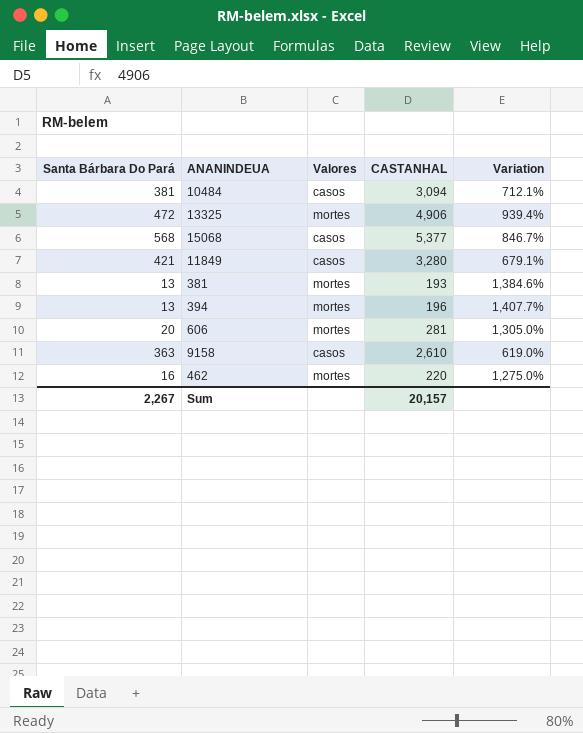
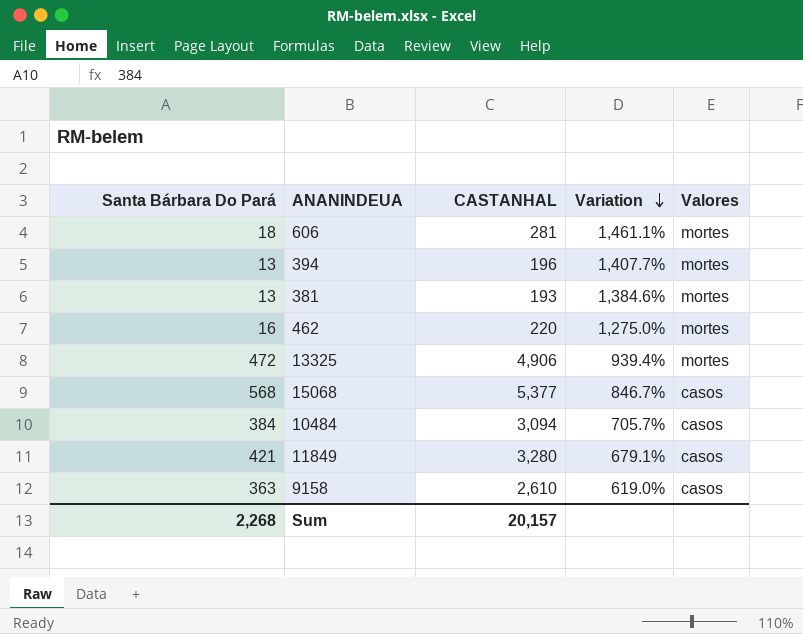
row order: none -> Variation descending
column Valores | position: 3 -> 5
606 | Santa Bárbara Do Pará: 20 -> 18
606 | Variation: 1,305.0% -> 1,461.1%
10484 | Santa Bárbara Do Pará: 381 -> 384
10484 | Variation: 712.1% -> 705.7%
Sum | Santa Bárbara Do Pará: 2,267 -> 2,268

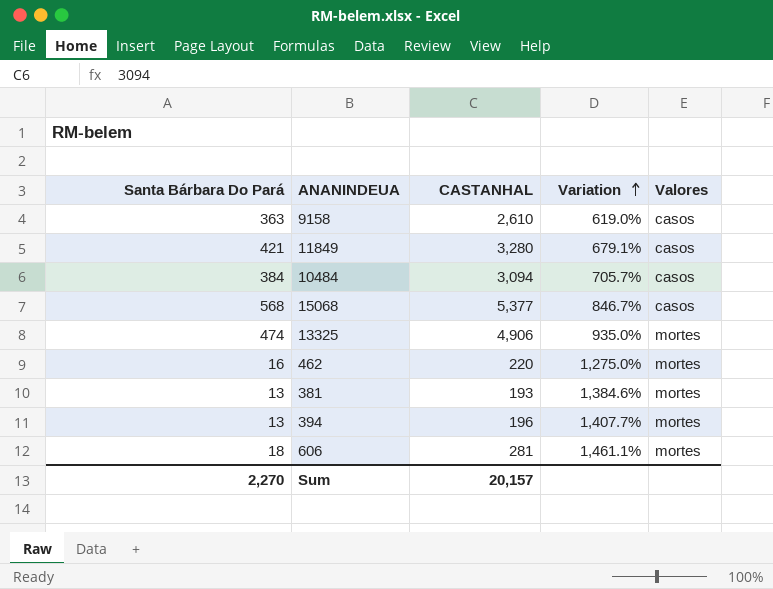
row order: Variation descending -> Variation ascending
13325 | Santa Bárbara Do Pará: 472 -> 474
13325 | Variation: 939.4% -> 935.0%
Sum | Santa Bárbara Do Pará: 2,268 -> 2,270

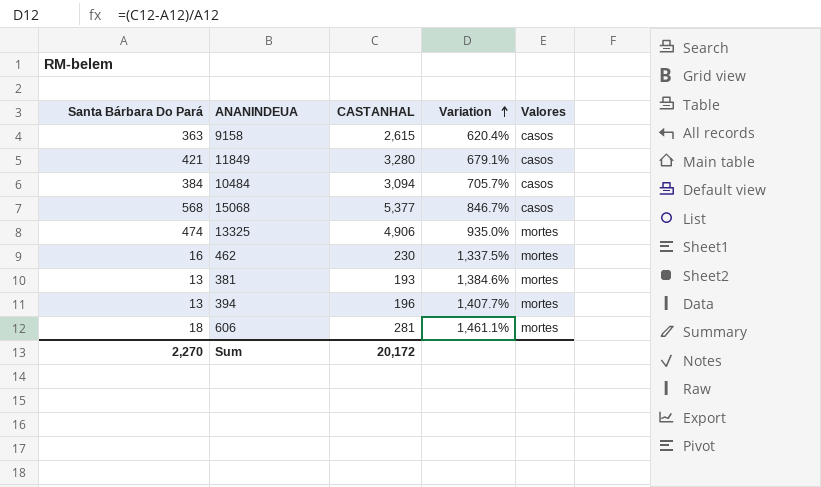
9158 | CASTANHAL: 2,610 -> 2,615
9158 | Variation: 619.0% -> 620.4%
462 | CASTANHAL: 220 -> 230
462 | Variation: 1,275.0% -> 1,337.5%
Sum | CASTANHAL: 20,157 -> 20,172

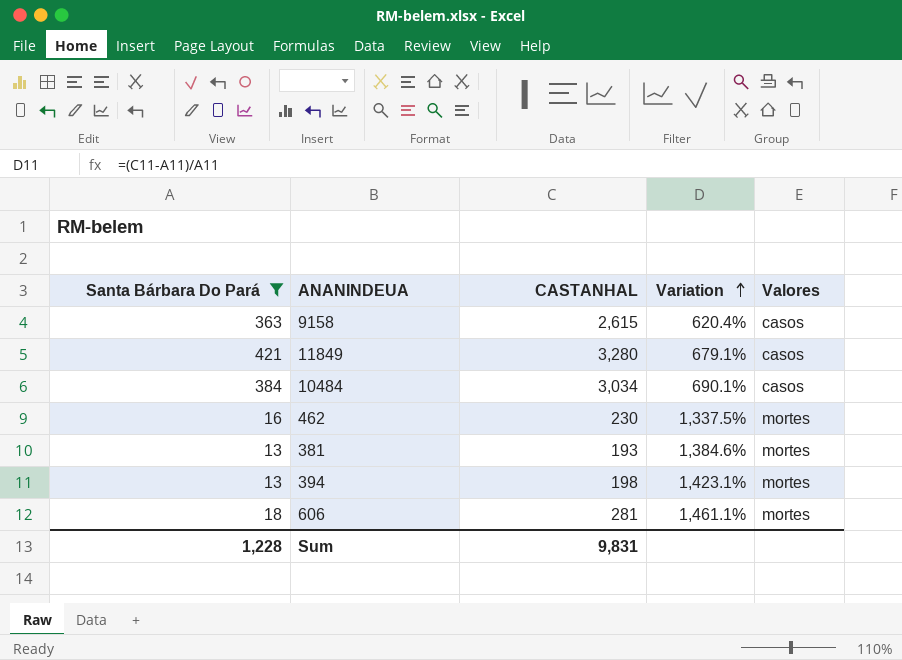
filter: none -> Santa Bárbara Do Pará <= 421
10484 | CASTANHAL: 3,094 -> 3,034
10484 | Variation: 705.7% -> 690.1%
394 | CASTANHAL: 196 -> 198
394 | Variation: 1,407.7% -> 1,423.1%
Sum | Santa Bárbara Do Pará: 2,270 -> 1,228
Sum | CASTANHAL: 20,172 -> 9,831

